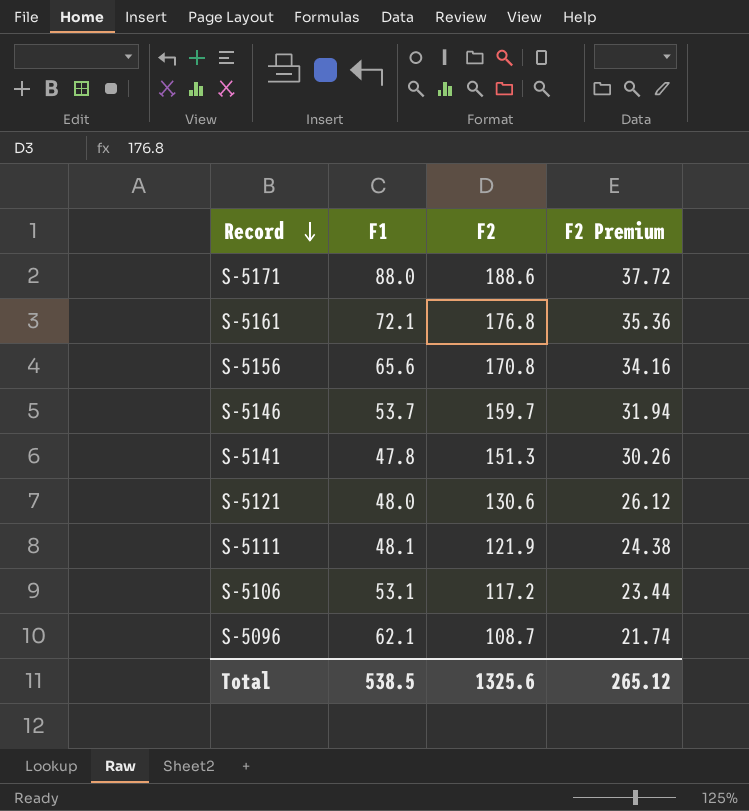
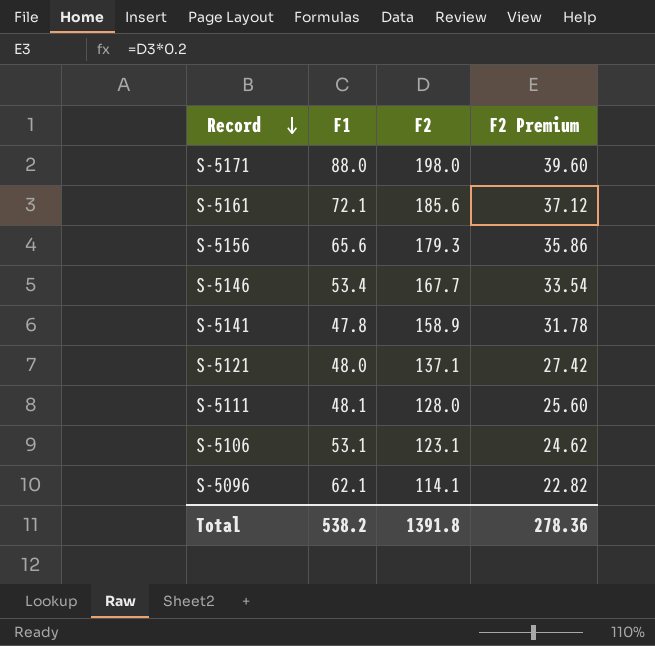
S-5171 | F2: 188.6 -> 198.0
S-5171 | F2 Premium: 37.72 -> 39.60
S-5161 | F2: 176.8 -> 185.6
S-5161 | F2 Premium: 35.36 -> 37.12
S-5156 | F2: 170.8 -> 179.3
S-5156 | F2 Premium: 34.16 -> 35.86
S-5146 | F1: 53.7 -> 53.4
S-5146 | F2: 159.7 -> 167.7
S-5146 | F2 Premium: 31.94 -> 33.54
S-5141 | F2: 151.3 -> 158.9
S-5141 | F2 Premium: 30.26 -> 31.78
S-5121 | F2: 130.6 -> 137.1
S-5121 | F2 Premium: 26.12 -> 27.42
S-5111 | F2: 121.9 -> 128.0
S-5111 | F2 Premium: 24.38 -> 25.60
S-5106 | F2: 117.2 -> 123.1
S-5106 | F2 Premium: 23.44 -> 24.62
S-5096 | F2: 108.7 -> 114.1
S-5096 | F2 Premium: 21.74 -> 22.82
Total | F1: 538.5 -> 538.2
Total | F2: 1325.6 -> 1391.8
Total | F2 Premium: 265.12 -> 278.36

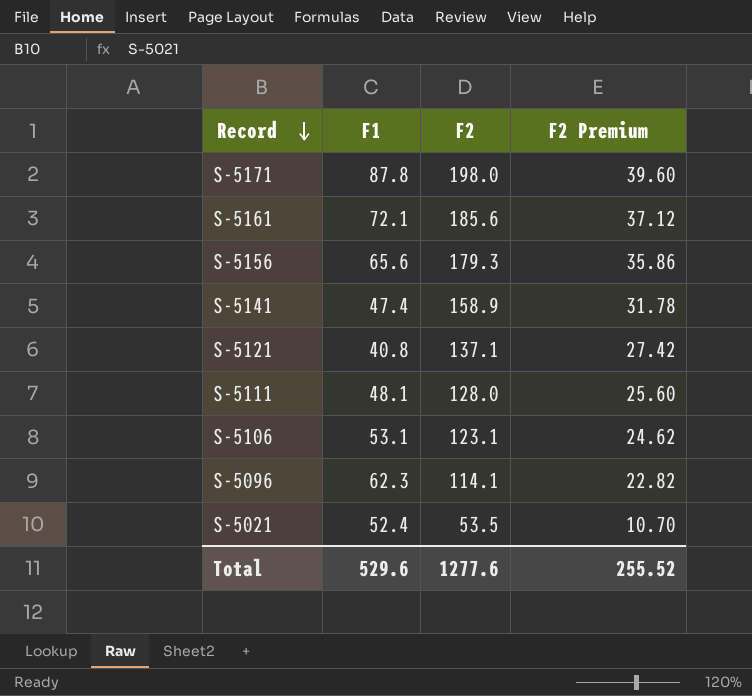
row S-5146: 53.4 | 167.7 | 33.54 -> none
S-5171 | F1: 88.0 -> 87.8
S-5141 | F1: 47.8 -> 47.4
S-5121 | F1: 48.0 -> 40.8
S-5096 | F1: 62.1 -> 62.3
row S-5021: none -> 52.4 | 53.5 | 10.70
Total | F1: 538.2 -> 529.6
Total | F2: 1391.8 -> 1277.6
Total | F2 Premium: 278.36 -> 255.52

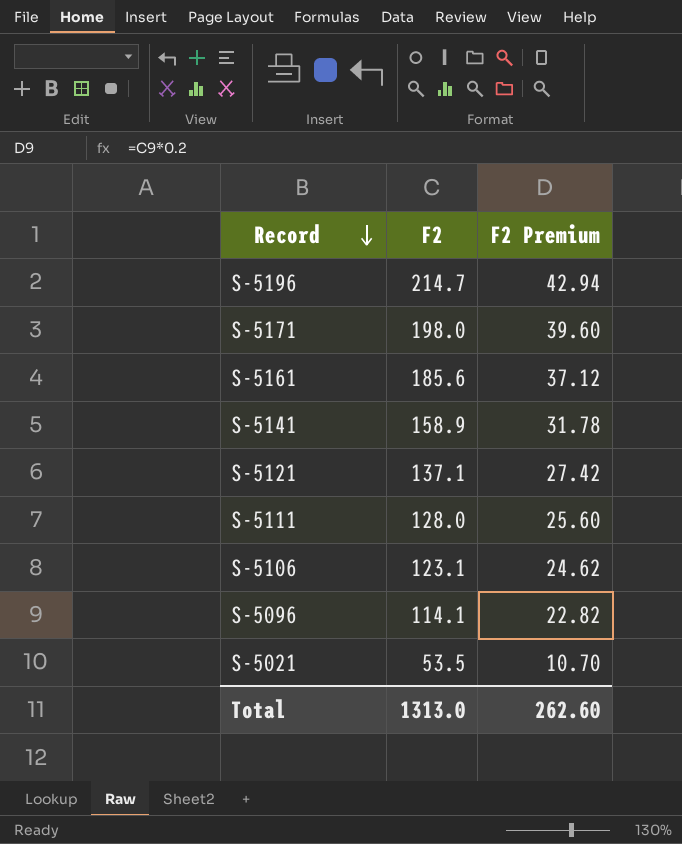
column F1 | position: 2 -> none
row S-5156: 65.6 | 179.3 | 35.86 -> none
row S-5196: none -> 214.7 | 42.94
Total | F2: 1277.6 -> 1313.0
Total | F2 Premium: 255.52 -> 262.60

